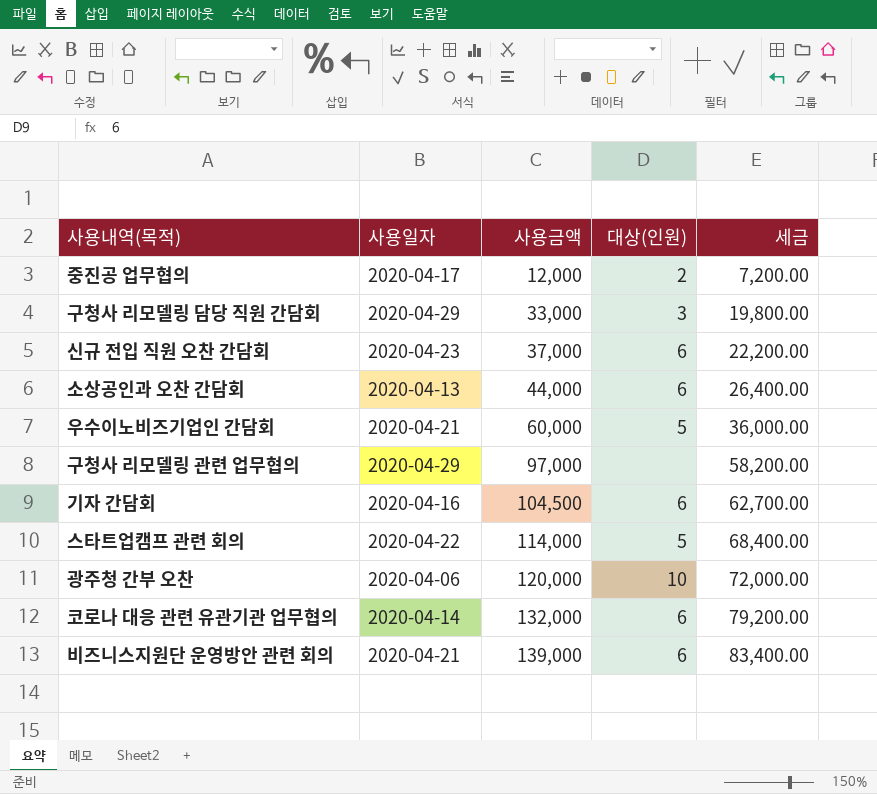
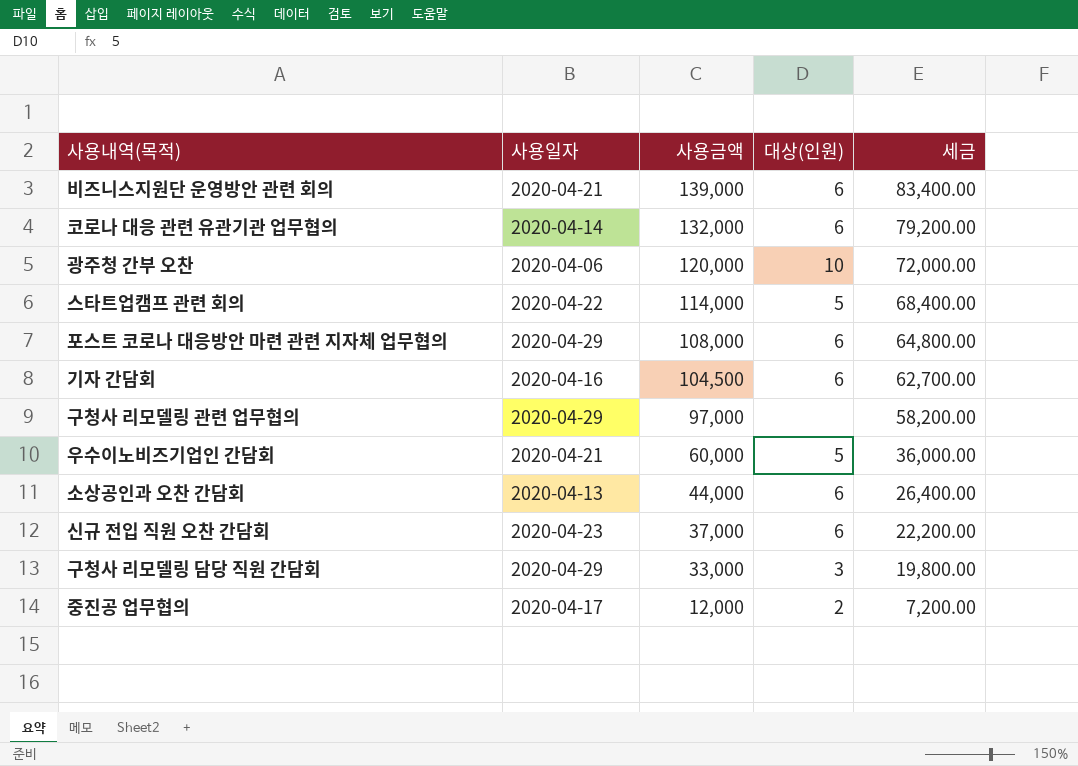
row order: 사용금액 ascending -> 사용금액 descending
row 포스트 코로나 대응방안 마련 관련 지자체 업무협의: none -> 2020-04-29 | 108,000 | 6 | 64,800.00

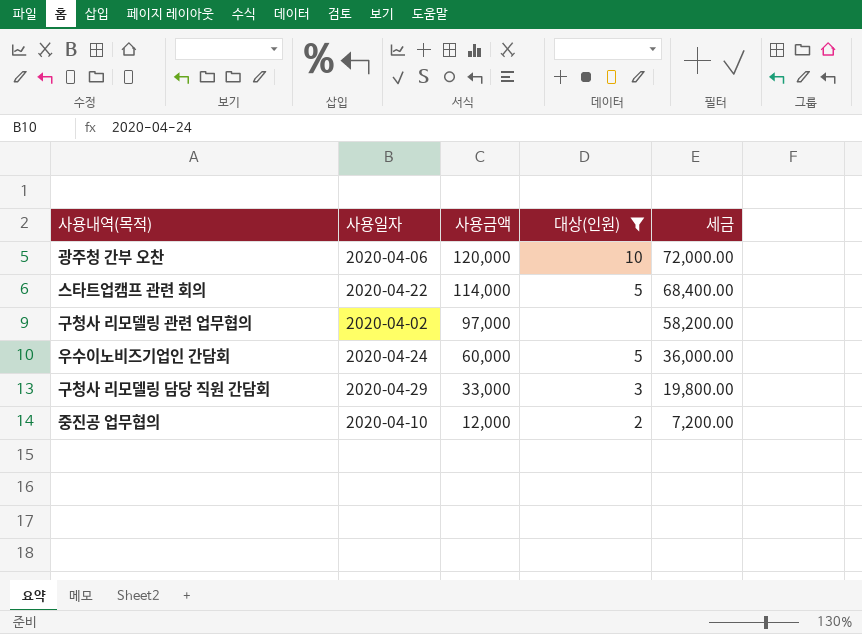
filter: none -> 대상(인원) != 6
구청사 리모델링 관련 업무협의 | 사용일자: 2020-04-29 -> 2020-04-02
우수이노비즈기업인 간담회 | 사용일자: 2020-04-21 -> 2020-04-24
중진공 업무협의 | 사용일자: 2020-04-17 -> 2020-04-10

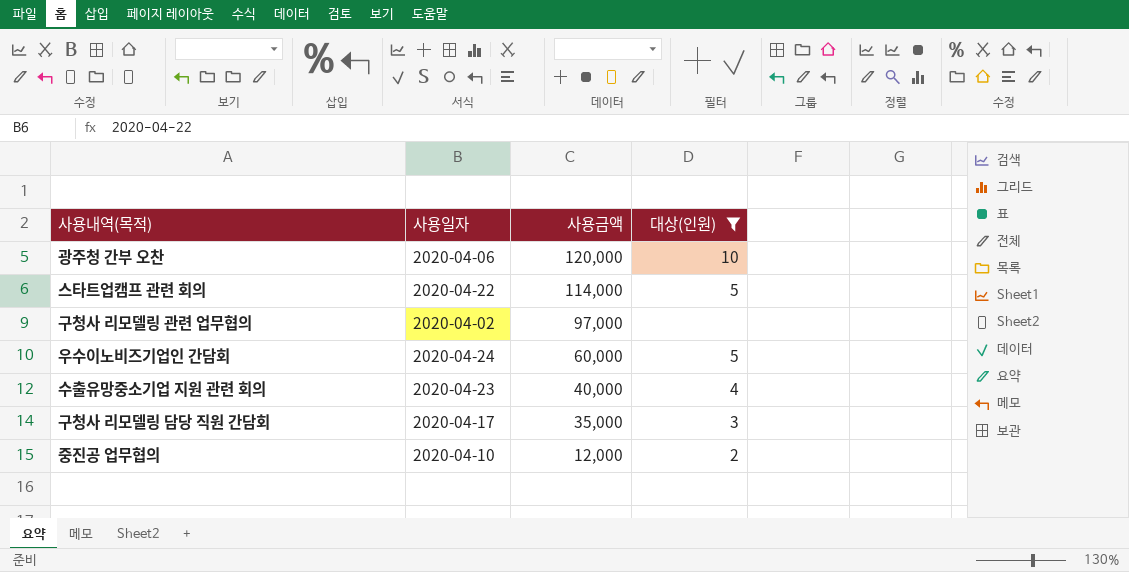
column 세금 | formula: [사용금액] * 0.6 -> none
row 수출유망중소기업 지원 관련 회의: none -> 2020-04-23 | 40,000 | 4
구청사 리모델링 담당 직원 간담회 | 사용일자: 2020-04-29 -> 2020-04-17
구청사 리모델링 담당 직원 간담회 | 사용금액: 33,000 -> 35,000

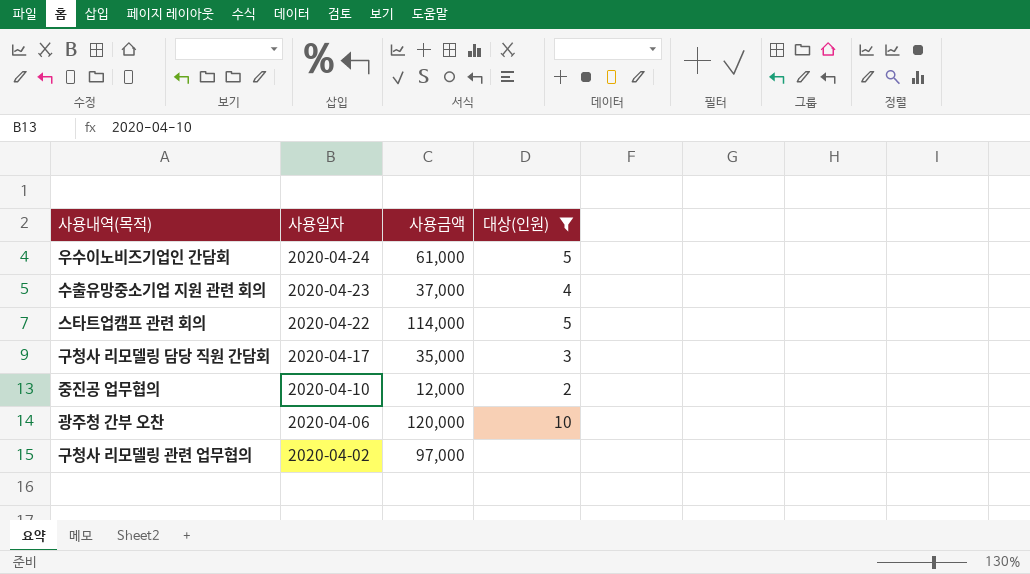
row order: 사용금액 descending -> 사용일자 descending
우수이노비즈기업인 간담회 | 사용금액: 60,000 -> 61,000
수출유망중소기업 지원 관련 회의 | 사용금액: 40,000 -> 37,000

